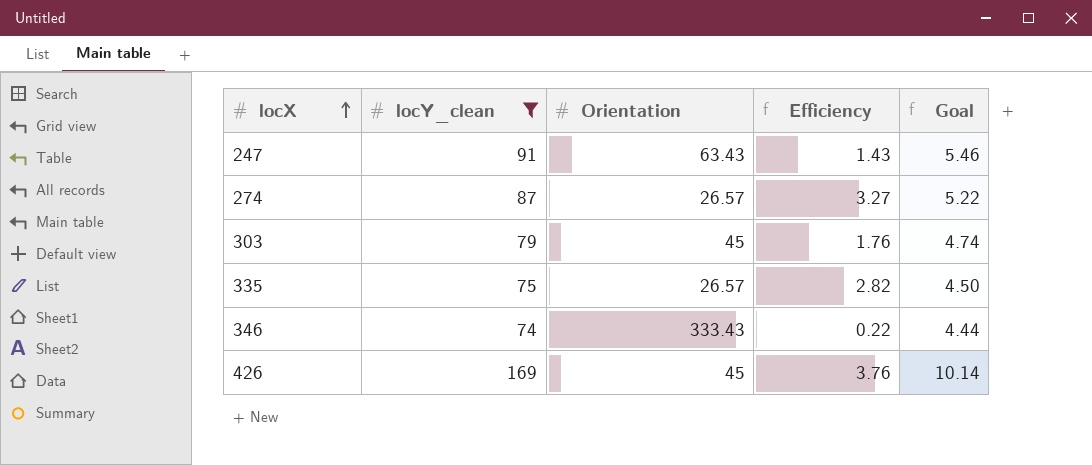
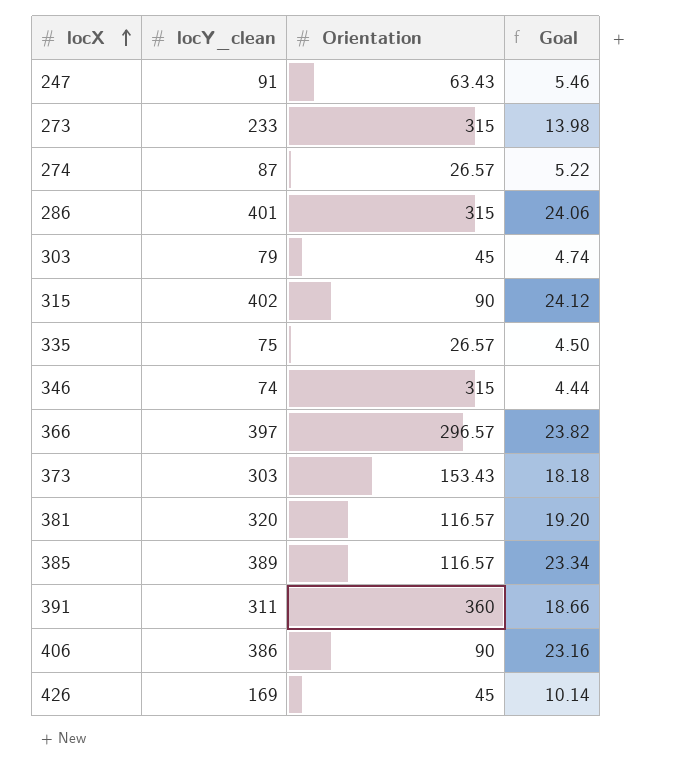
filter: locY_clean <= 169 -> none
column Efficiency | formula: [locY_clean] / [Orientation] -> none
346 | Orientation: 333.43 -> 315

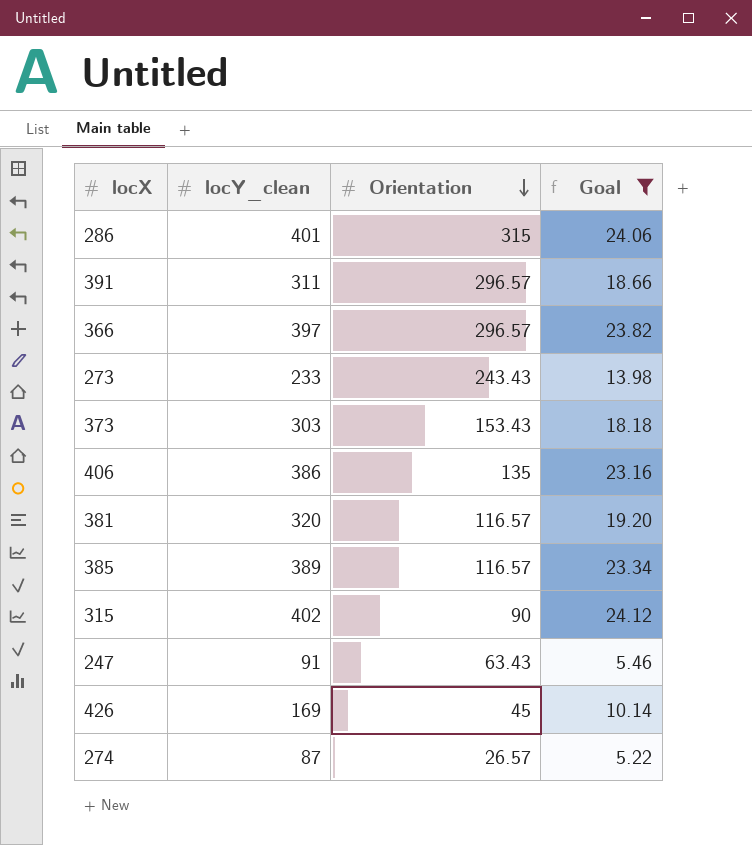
filter: none -> Goal >= 5.22
row order: locX ascending -> Orientation descending
391 | Orientation: 360 -> 296.57
273 | Orientation: 315 -> 243.43
406 | Orientation: 90 -> 135

